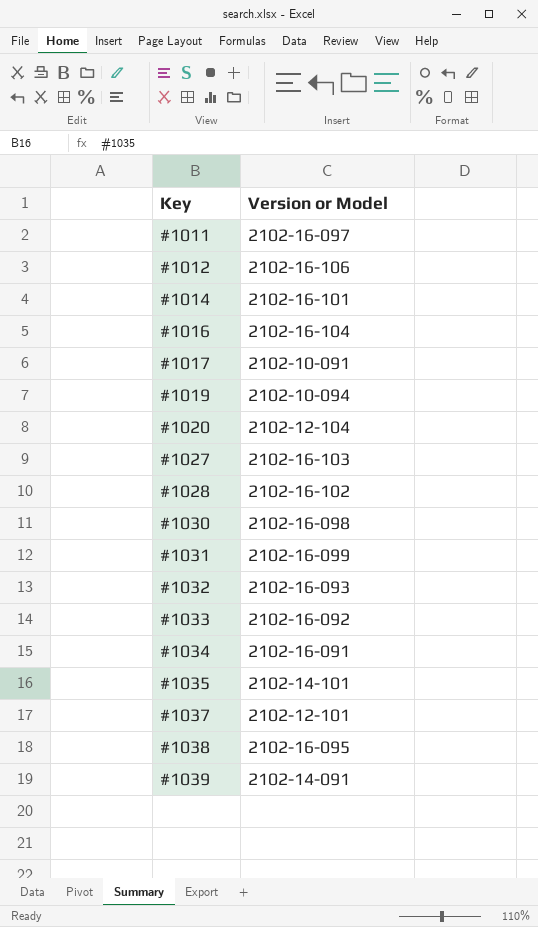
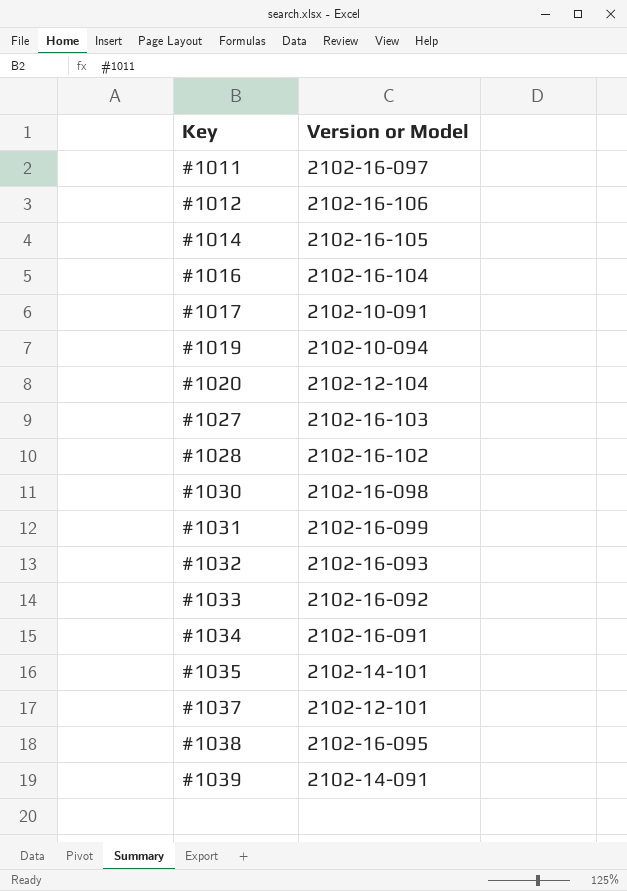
#1014 | Version or Model: 2102-16-101 -> 2102-16-105

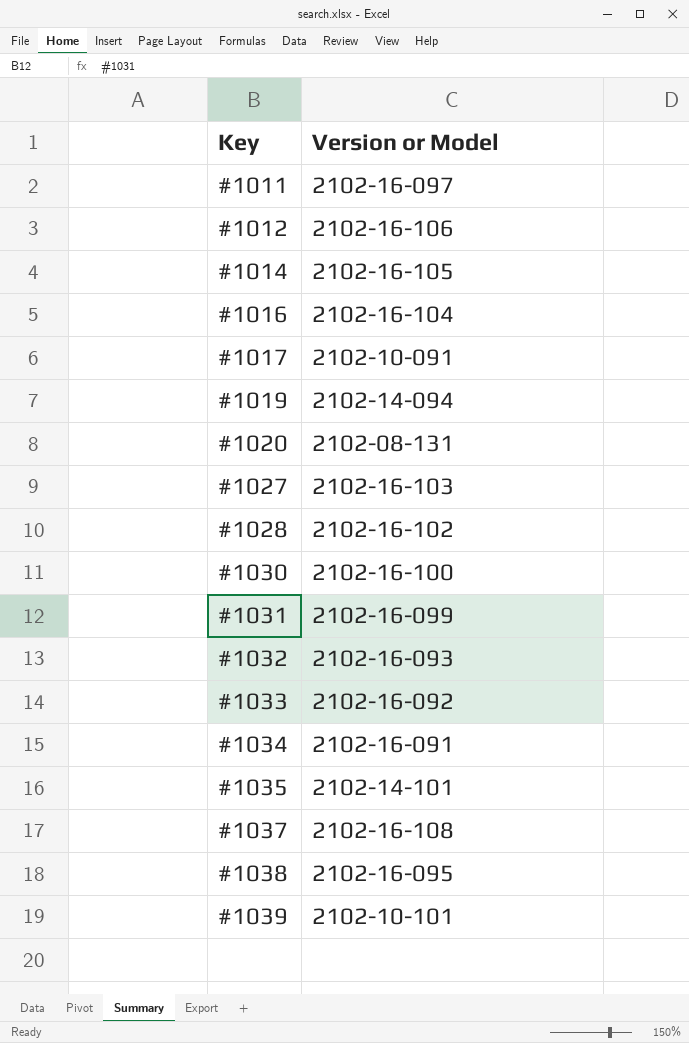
#1019 | Version or Model: 2102-10-094 -> 2102-14-094
#1020 | Version or Model: 2102-12-104 -> 2102-08-131
#1030 | Version or Model: 2102-16-098 -> 2102-16-100
#1037 | Version or Model: 2102-12-101 -> 2102-16-108
#1039 | Version or Model: 2102-14-091 -> 2102-10-101

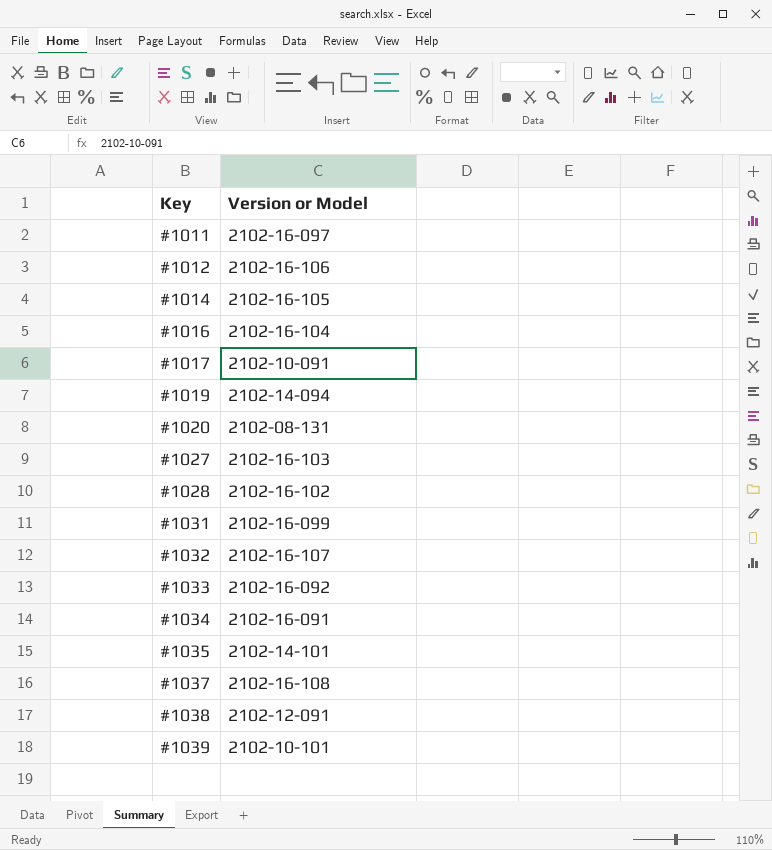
row #1030: 2102-16-100 -> none
#1032 | Version or Model: 2102-16-093 -> 2102-16-107
#1038 | Version or Model: 2102-16-095 -> 2102-12-091

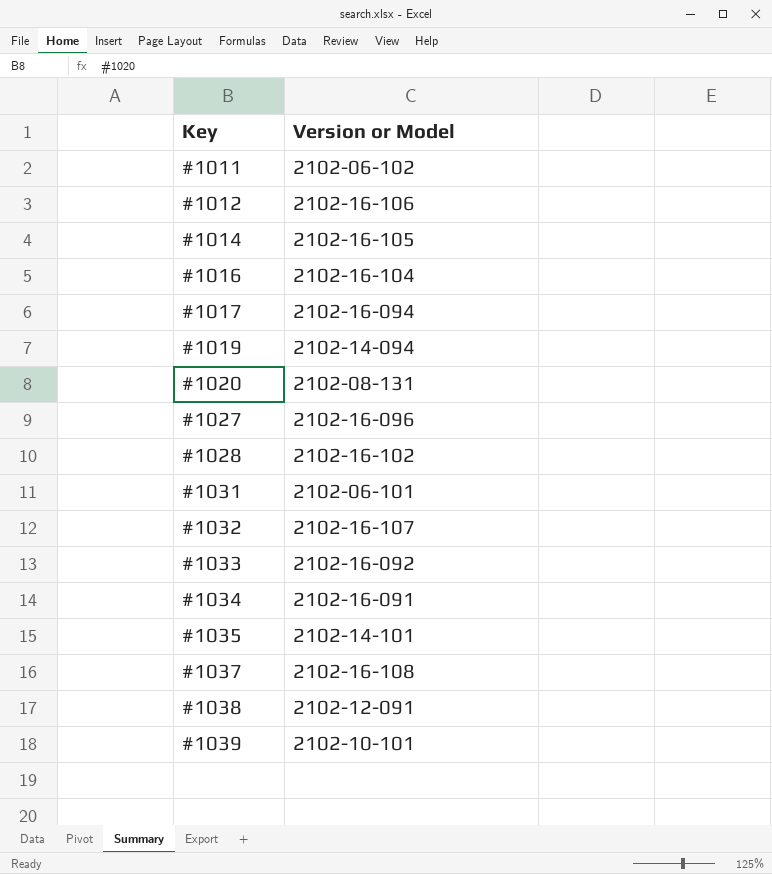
#1011 | Version or Model: 2102-16-097 -> 2102-06-102
#1017 | Version or Model: 2102-10-091 -> 2102-16-094
#1027 | Version or Model: 2102-16-103 -> 2102-16-096
#1031 | Version or Model: 2102-16-099 -> 2102-06-101

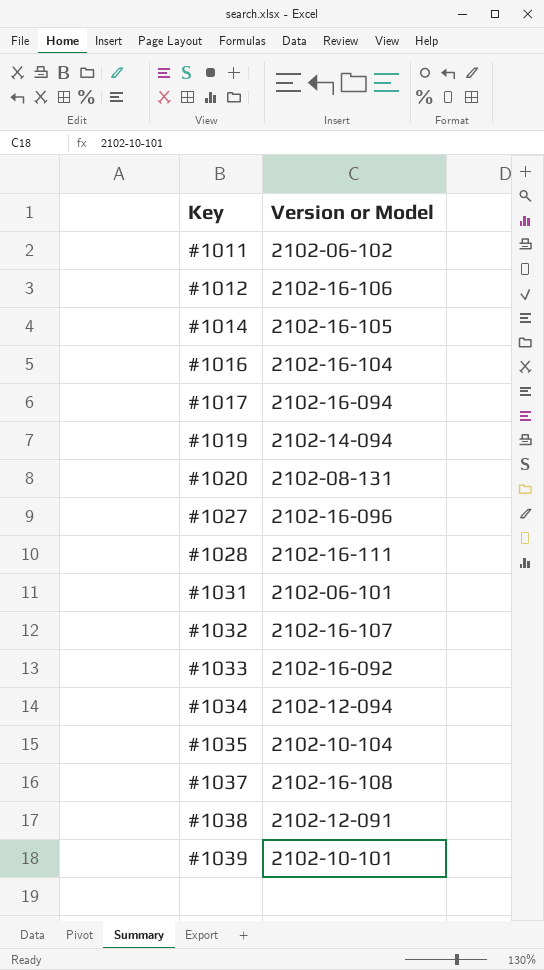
#1028 | Version or Model: 2102-16-102 -> 2102-16-111
#1034 | Version or Model: 2102-16-091 -> 2102-12-094
#1035 | Version or Model: 2102-14-101 -> 2102-10-104

